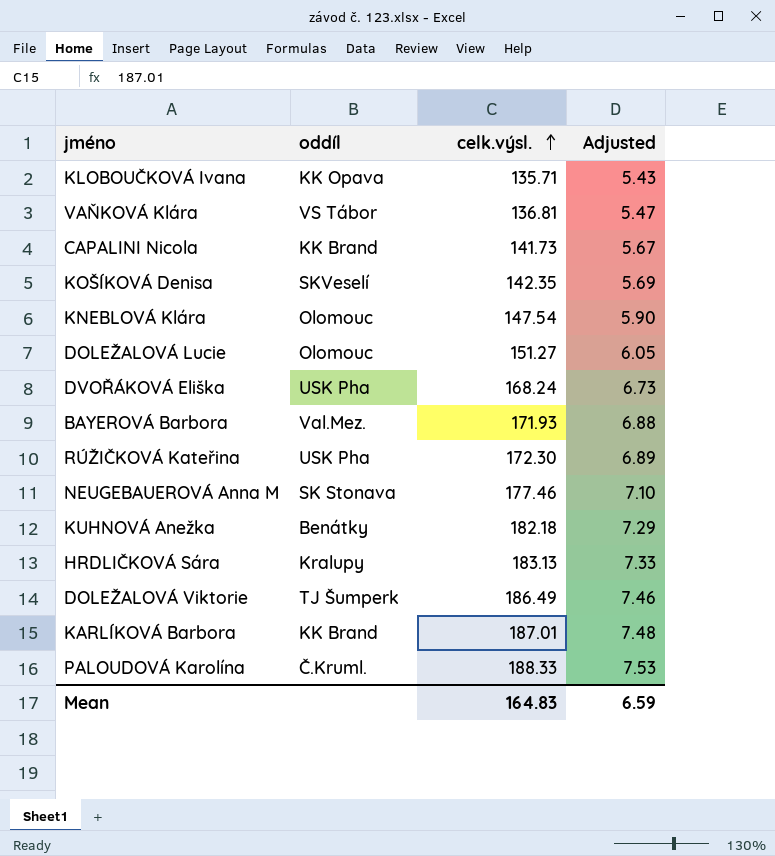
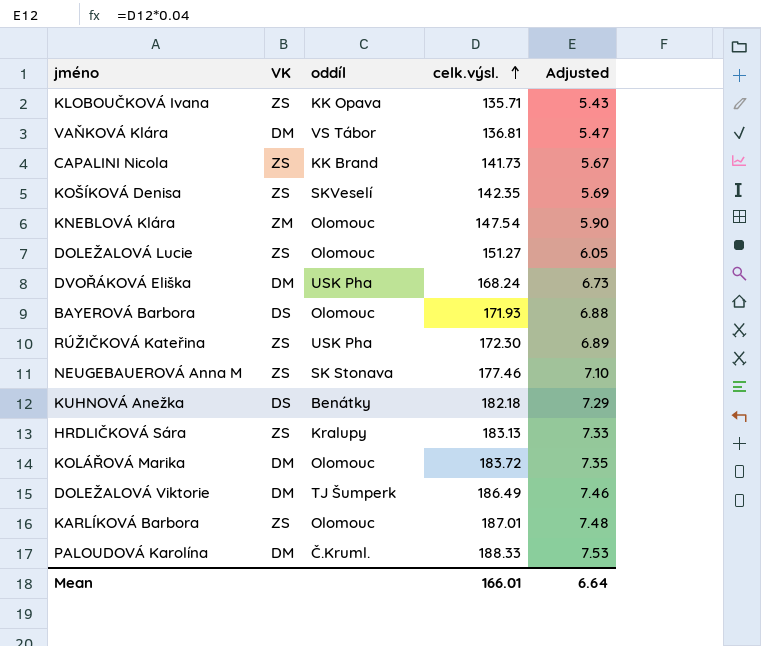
column VK | position: none -> 2
BAYEROVÁ Barbora | oddíl: Val.Mez. -> Olomouc
row KOLÁŘOVÁ Marika: none -> DM | Olomouc | 183.72 | 7.35
KARLÍKOVÁ Barbora | oddíl: KK Brand -> Olomouc
Mean | celk.výsl.: 164.83 -> 166.01
Mean | Adjusted: 6.59 -> 6.64

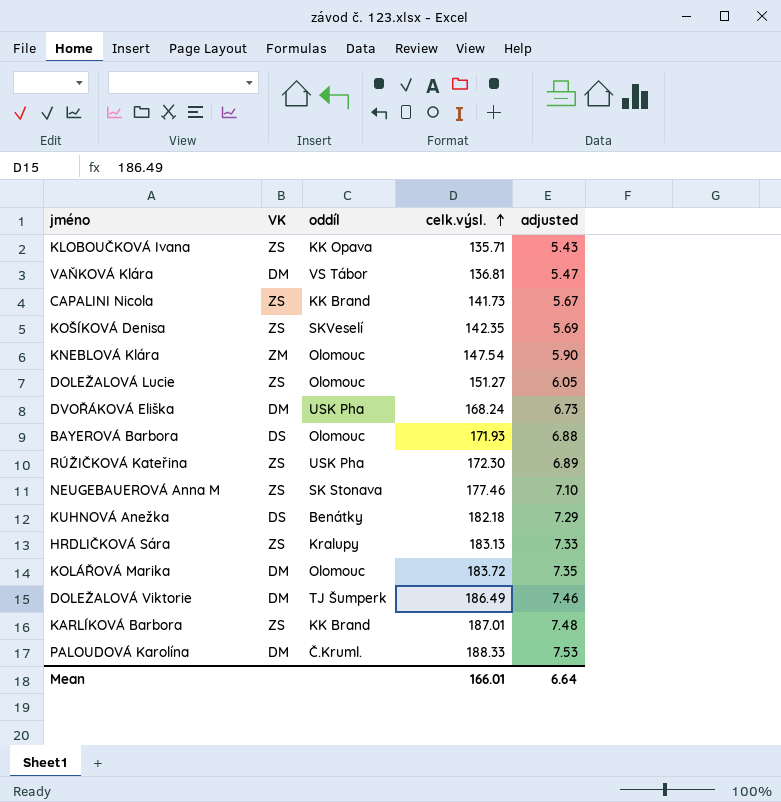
column name: Adjusted -> adjusted
KARLÍKOVÁ Barbora | oddíl: Olomouc -> KK Brand

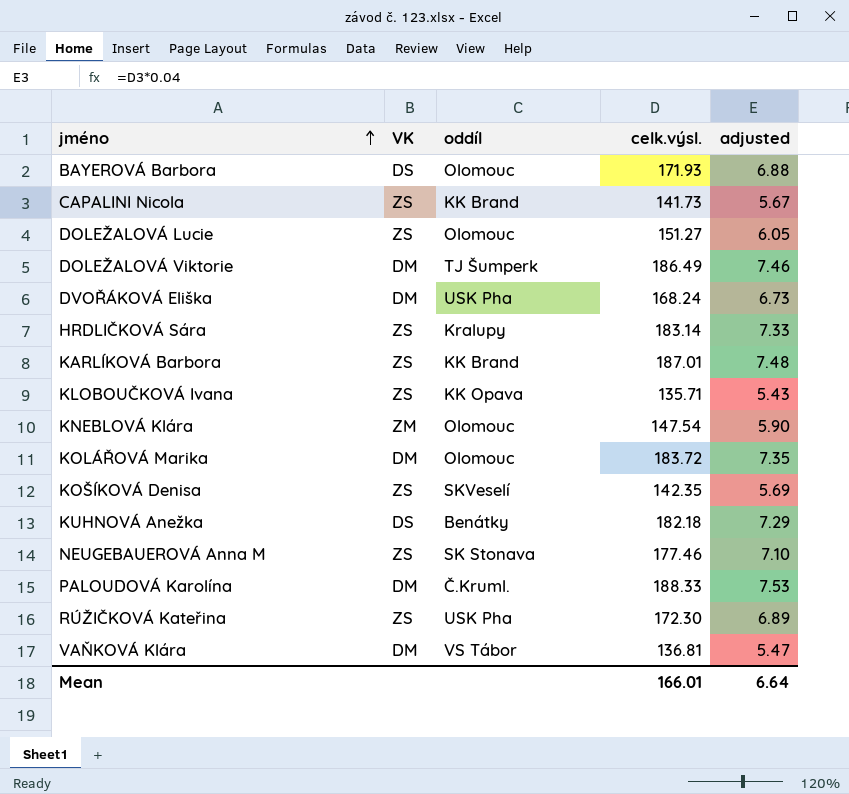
row order: celk.výsl. ascending -> jméno ascending
HRDLIČKOVÁ Sára | celk.výsl.: 183.13 -> 183.14

